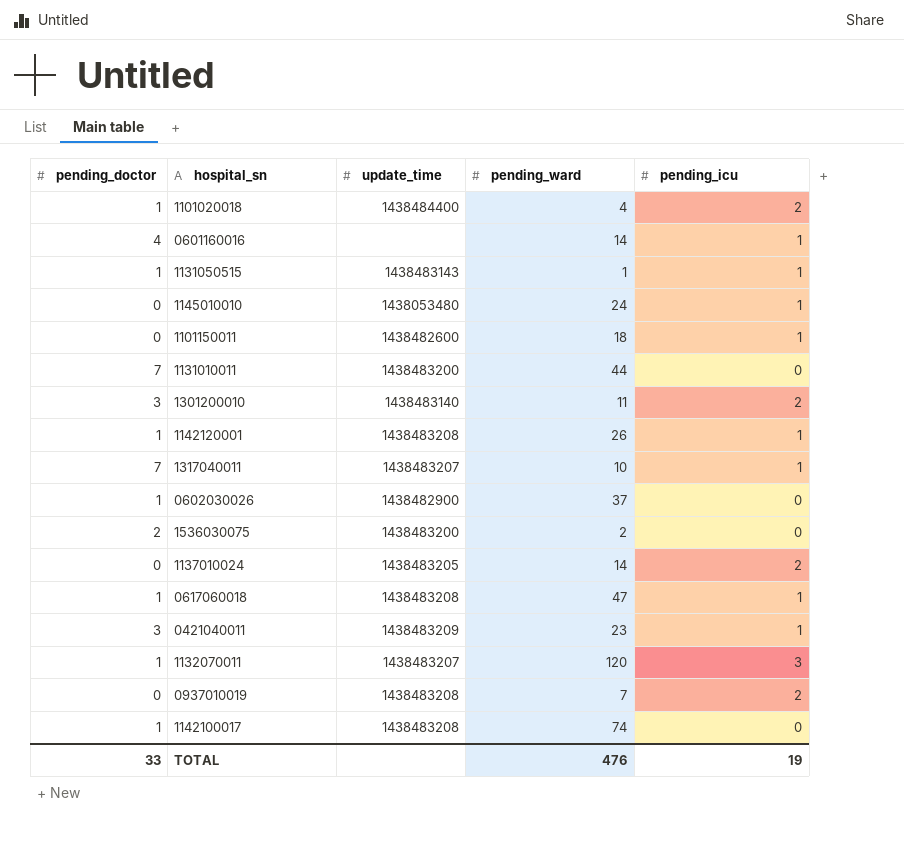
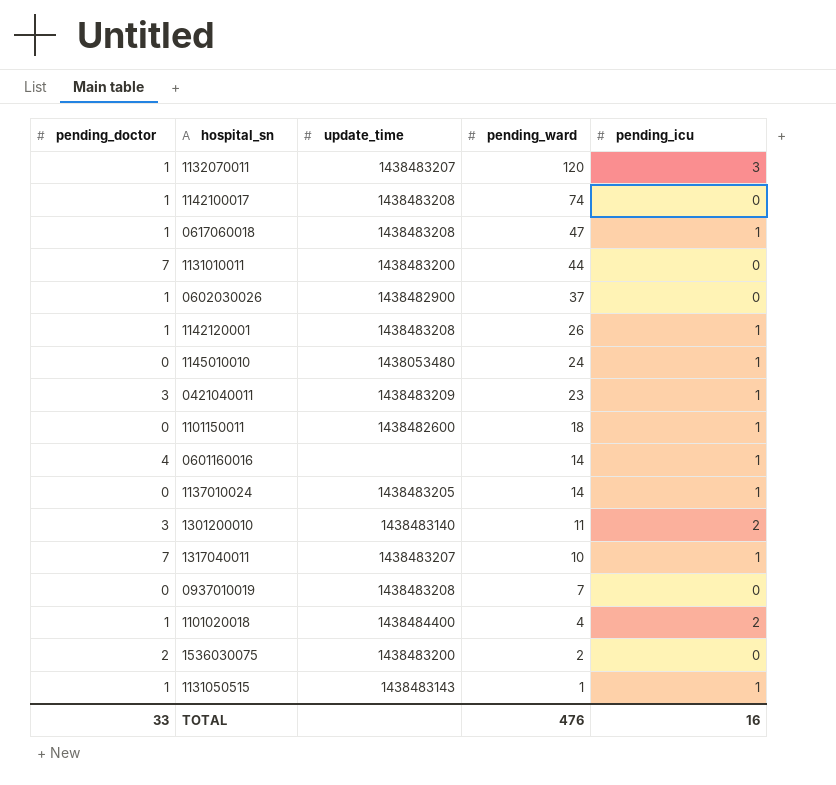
row order: none -> pending_ward descending
1137010024 | pending_icu: 2 -> 1
0937010019 | pending_icu: 2 -> 0
TOTAL | pending_icu: 19 -> 16

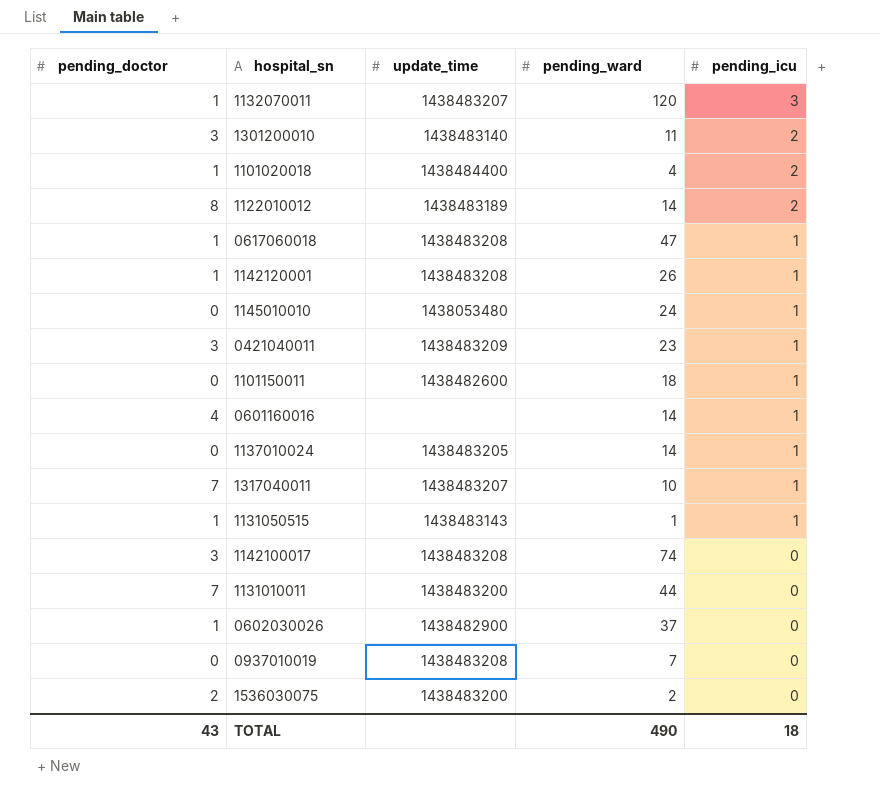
row order: pending_ward descending -> pending_icu descending
row 1122010012: none -> 8 | 1438483189 | 14 | 2
1142100017 | pending_doctor: 1 -> 3
TOTAL | pending_doctor: 33 -> 43
TOTAL | pending_ward: 476 -> 490
TOTAL | pending_icu: 16 -> 18

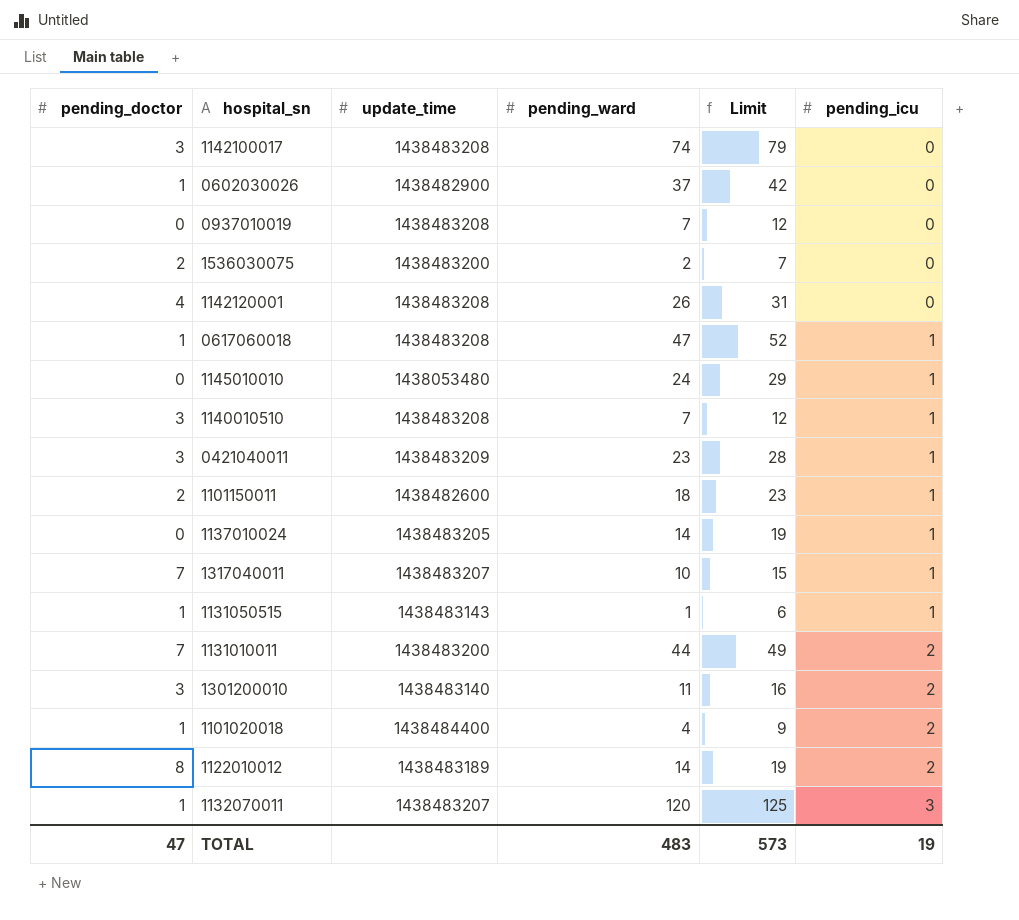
row order: pending_icu descending -> pending_icu ascending
column Limit | formula: none -> [pending_ward] + 5
row 0601160016: 4 | none | 14 | 1 -> none
1142120001 | pending_doctor: 1 -> 4
1142120001 | pending_icu: 1 -> 0
row 1140010510: none -> 3 | 1438483208 | 7 | 12 | 1
1101150011 | pending_doctor: 0 -> 2
1131010011 | pending_icu: 0 -> 2
TOTAL | pending_doctor: 43 -> 47
TOTAL | pending_ward: 490 -> 483
TOTAL | pending_icu: 18 -> 19

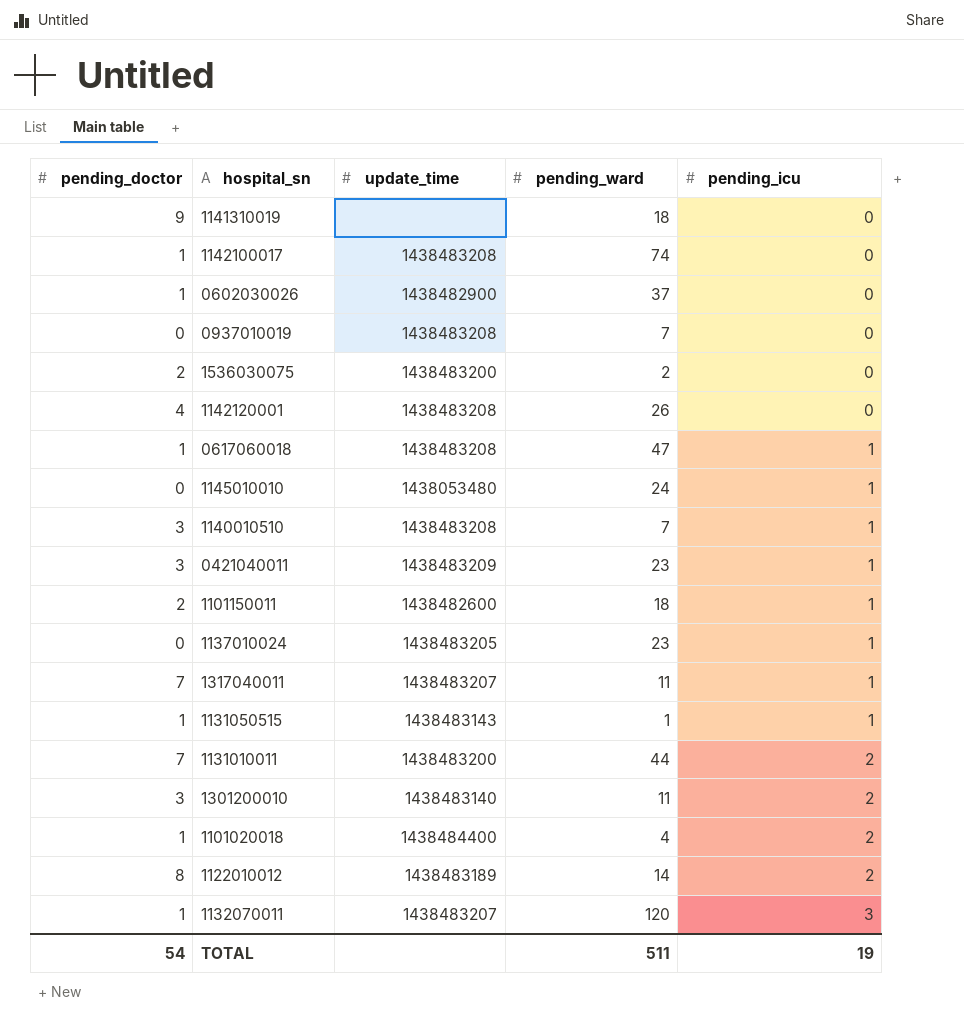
column Limit | formula: [pending_ward] + 5 -> none
row 1141310019: none -> 9 | none | 18 | 0
1142100017 | pending_doctor: 3 -> 1
1137010024 | pending_ward: 14 -> 23
1317040011 | pending_ward: 10 -> 11
TOTAL | pending_doctor: 47 -> 54
TOTAL | pending_ward: 483 -> 511

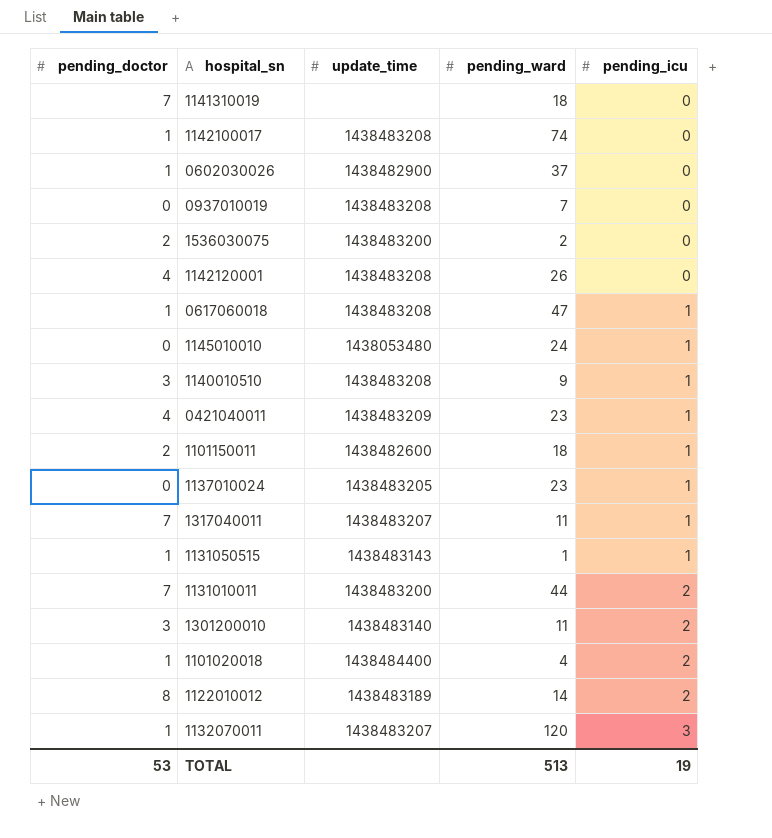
1141310019 | pending_doctor: 9 -> 7
1140010510 | pending_ward: 7 -> 9
0421040011 | pending_doctor: 3 -> 4
TOTAL | pending_doctor: 54 -> 53
TOTAL | pending_ward: 511 -> 513

